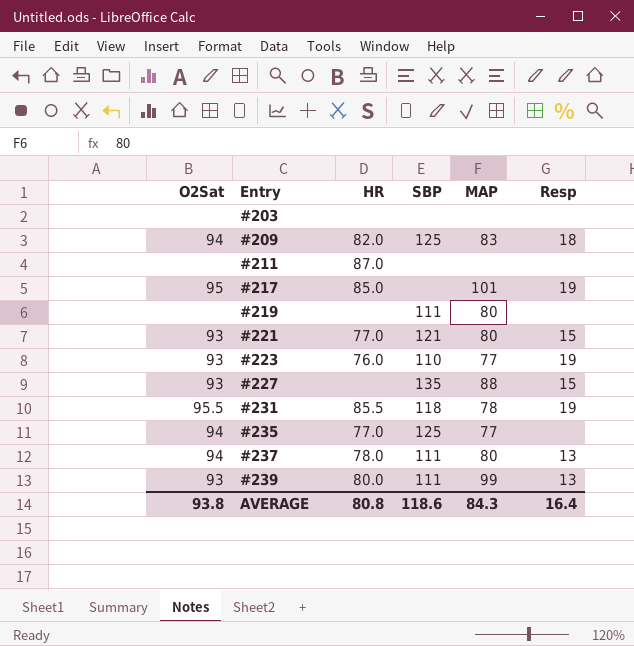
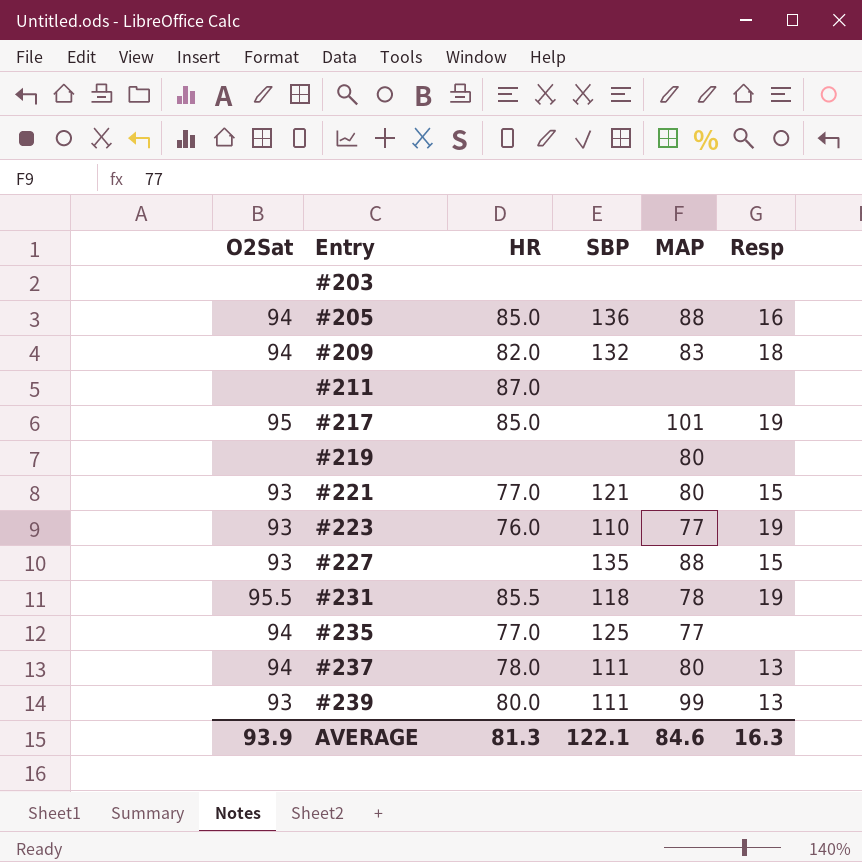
row #205: none -> 94 | 85.0 | 136 | 88 | 16
#209 | SBP: 125 -> 132
#219 | SBP: 111 -> none
AVERAGE | O2Sat: 93.8 -> 93.9
AVERAGE | HR: 80.8 -> 81.3
AVERAGE | SBP: 118.6 -> 122.1
AVERAGE | MAP: 84.3 -> 84.6
AVERAGE | Resp: 16.4 -> 16.3

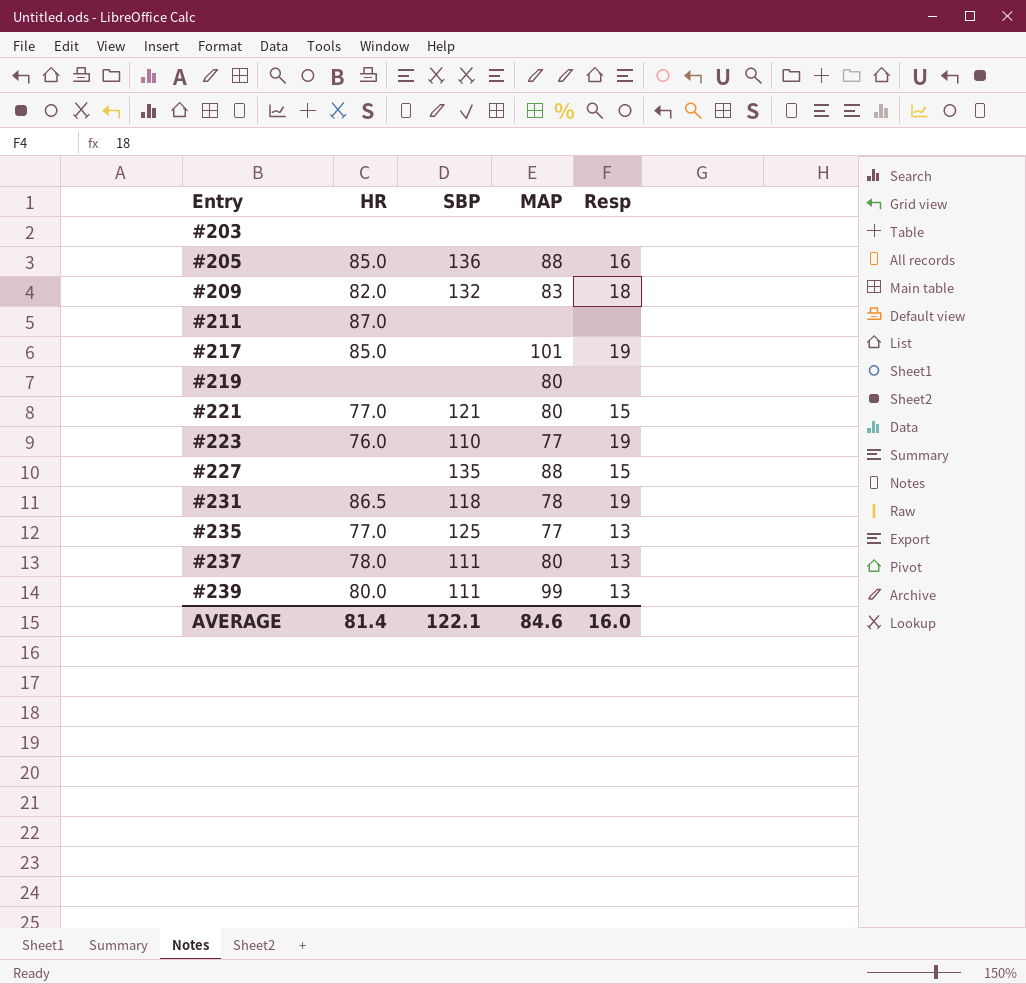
column O2Sat | position: 1 -> none
#231 | HR: 85.5 -> 86.5
#235 | Resp: none -> 13
AVERAGE | HR: 81.3 -> 81.4
AVERAGE | Resp: 16.3 -> 16.0

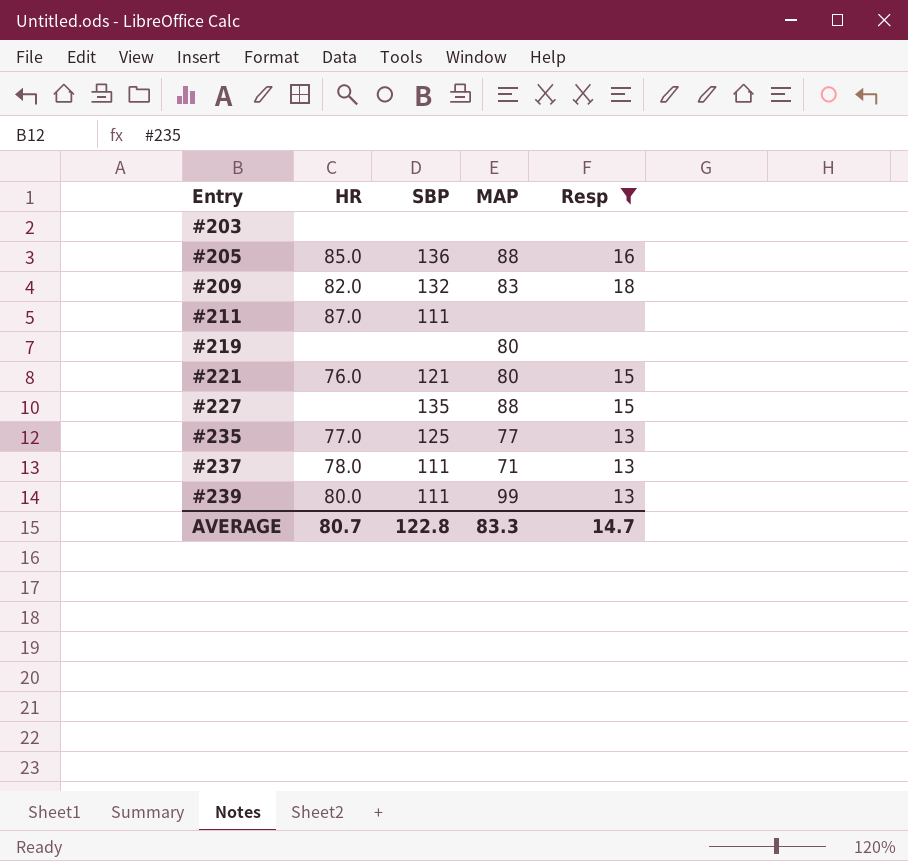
filter: none -> Resp != 19
#211 | SBP: none -> 111
#221 | HR: 77.0 -> 76.0
#237 | MAP: 80 -> 71
AVERAGE | HR: 81.4 -> 80.7
AVERAGE | SBP: 122.1 -> 122.8
AVERAGE | MAP: 84.6 -> 83.3
AVERAGE | Resp: 16.0 -> 14.7

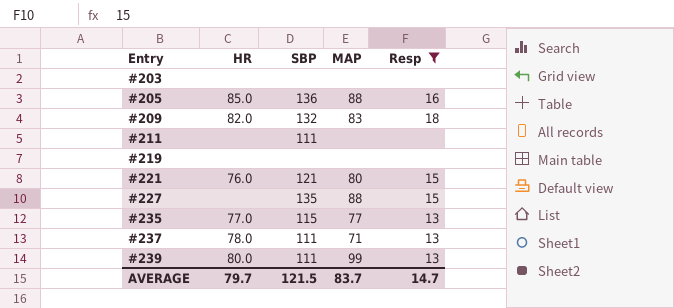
#211 | HR: 87.0 -> none
#219 | MAP: 80 -> none
#235 | SBP: 125 -> 115
AVERAGE | HR: 80.7 -> 79.7
AVERAGE | SBP: 122.8 -> 121.5
AVERAGE | MAP: 83.3 -> 83.7

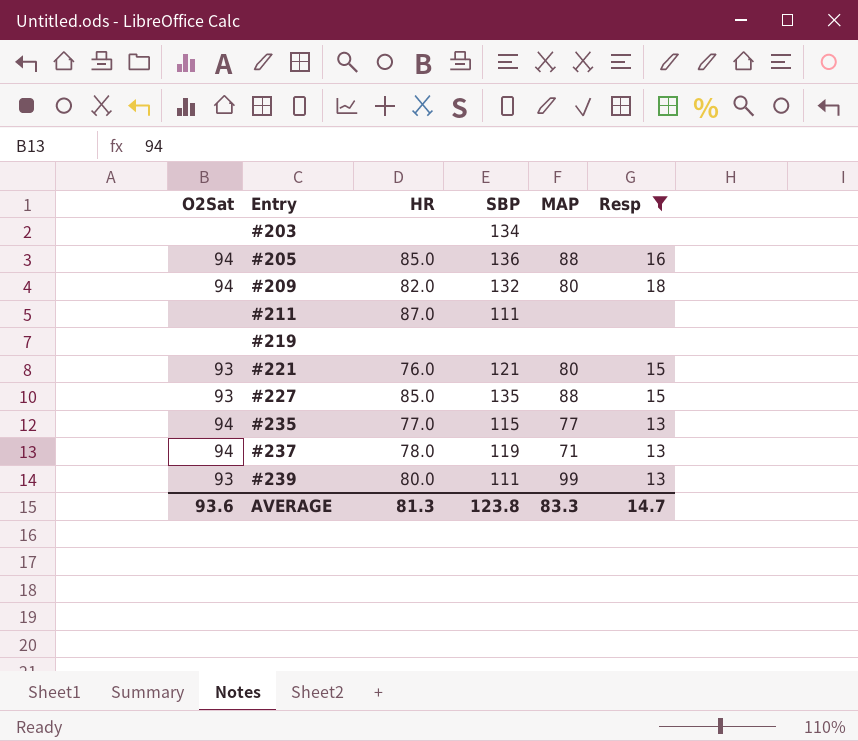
column O2Sat | position: none -> 1
#203 | SBP: none -> 134
#209 | MAP: 83 -> 80
#211 | HR: none -> 87.0
#227 | HR: none -> 85.0
#237 | SBP: 111 -> 119
AVERAGE | HR: 79.7 -> 81.3
AVERAGE | SBP: 121.5 -> 123.8
AVERAGE | MAP: 83.7 -> 83.3

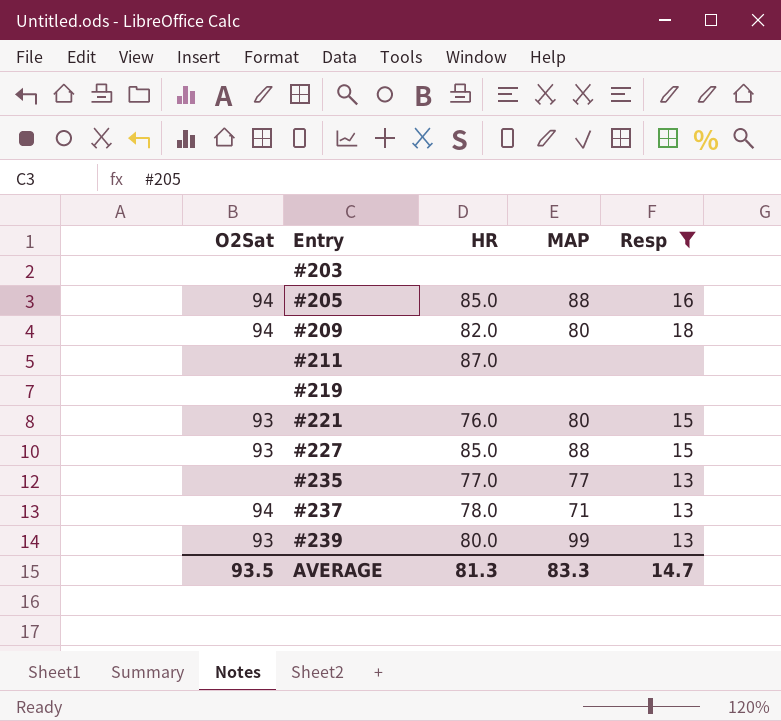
column SBP | position: 4 -> none
#235 | O2Sat: 94 -> none
AVERAGE | O2Sat: 93.6 -> 93.5

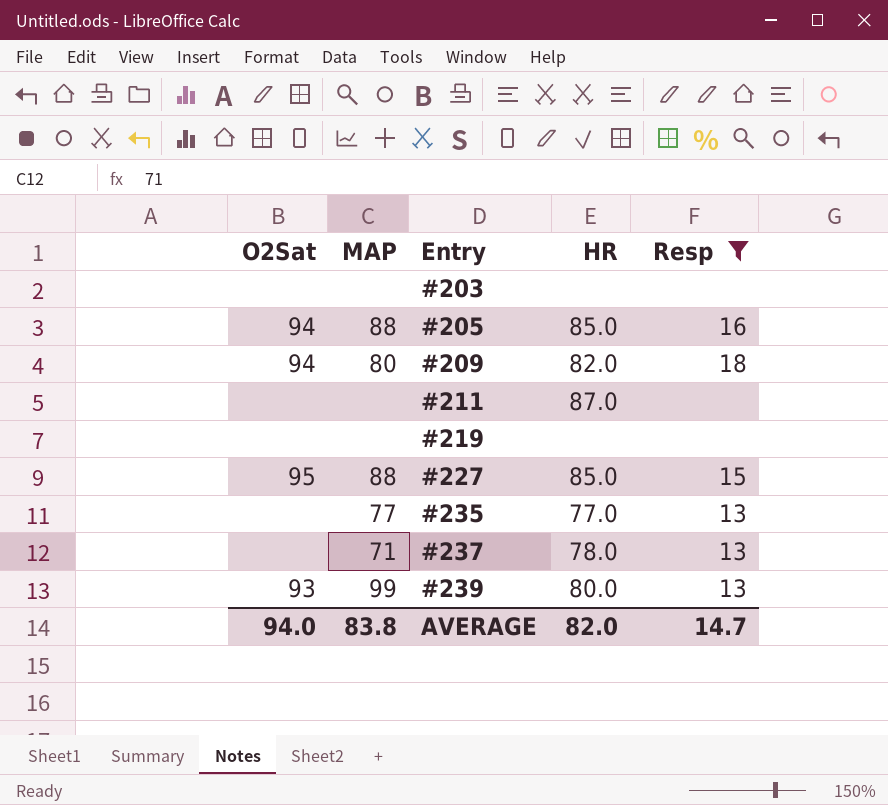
column MAP | position: 4 -> 2
row #221: 93 | 76.0 | 80 | 15 -> none
#227 | O2Sat: 93 -> 95
#237 | O2Sat: 94 -> none
AVERAGE | O2Sat: 93.5 -> 94.0
AVERAGE | MAP: 83.3 -> 83.8
AVERAGE | HR: 81.3 -> 82.0

